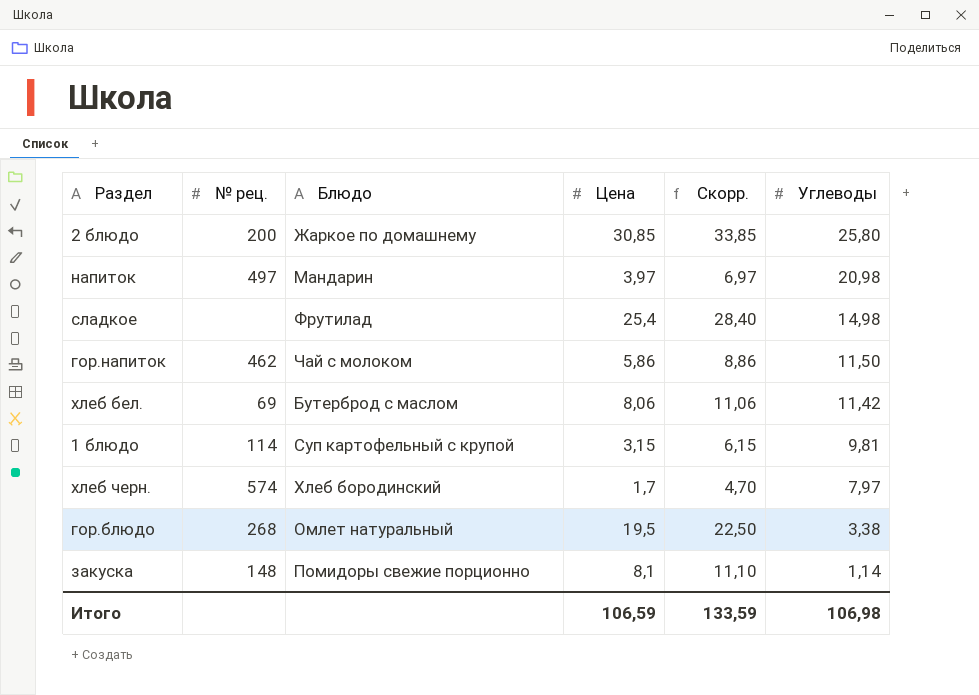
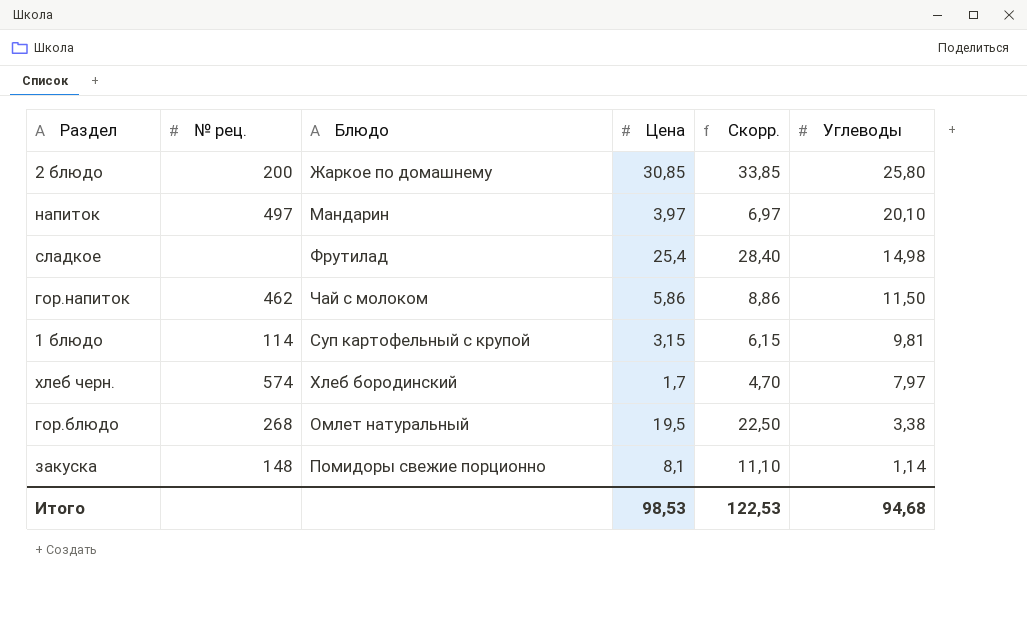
row хлеб бел.: 69 | Бутерброд с маслом | 8,06 | 11,06 | 11,42 -> none
напиток | Углеводы: 20,98 -> 20,10
Итого | Цена: 106,59 -> 98,53
Итого | Скорр.: 133,59 -> 122,53
Итого | Углеводы: 106,98 -> 94,68

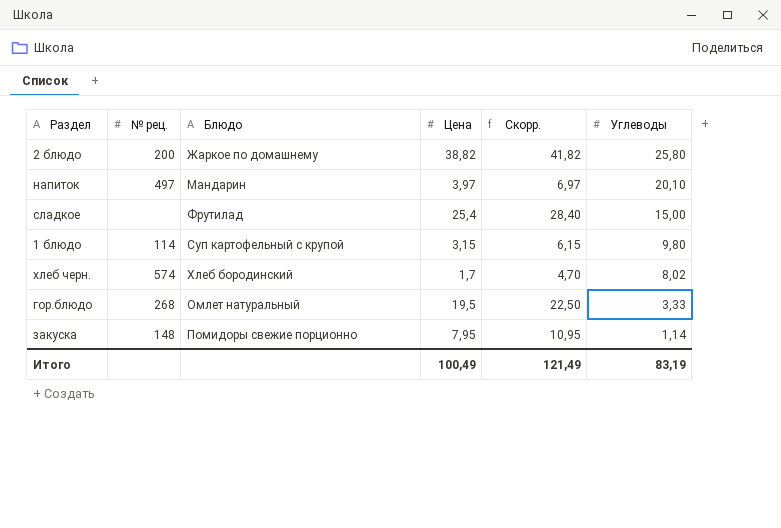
row гор.напиток: 462 | Чай с молоком | 5,86 | 8,86 | 11,50 -> none
2 блюдо | Цена: 30,85 -> 38,82
2 блюдо | Скорр.: 33,85 -> 41,82
сладкое | Углеводы: 14,98 -> 15,00
1 блюдо | Углеводы: 9,81 -> 9,80
хлеб черн. | Углеводы: 7,97 -> 8,02
гор.блюдо | Углеводы: 3,38 -> 3,33
закуска | Цена: 8,1 -> 7,95
закуска | Скорр.: 11,10 -> 10,95
Итого | Цена: 98,53 -> 100,49
Итого | Скорр.: 122,53 -> 121,49
Итого | Углеводы: 94,68 -> 83,19

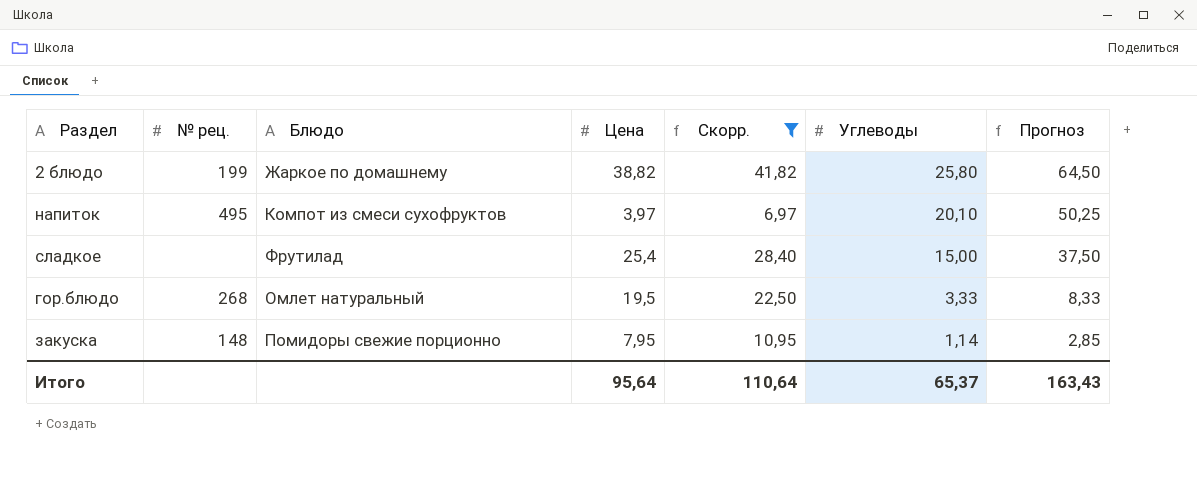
filter: none -> Скорр. >= 6,97
column Прогноз | formula: none -> [Углеводы] * 2,5
2 блюдо | № рец.: 200 -> 199
напиток | № рец.: 497 -> 495
напиток | Блюдо: Мандарин -> Компот из смеси сухофруктов
Итого | Цена: 100,49 -> 95,64
Итого | Скорр.: 121,49 -> 110,64
Итого | Углеводы: 83,19 -> 65,37

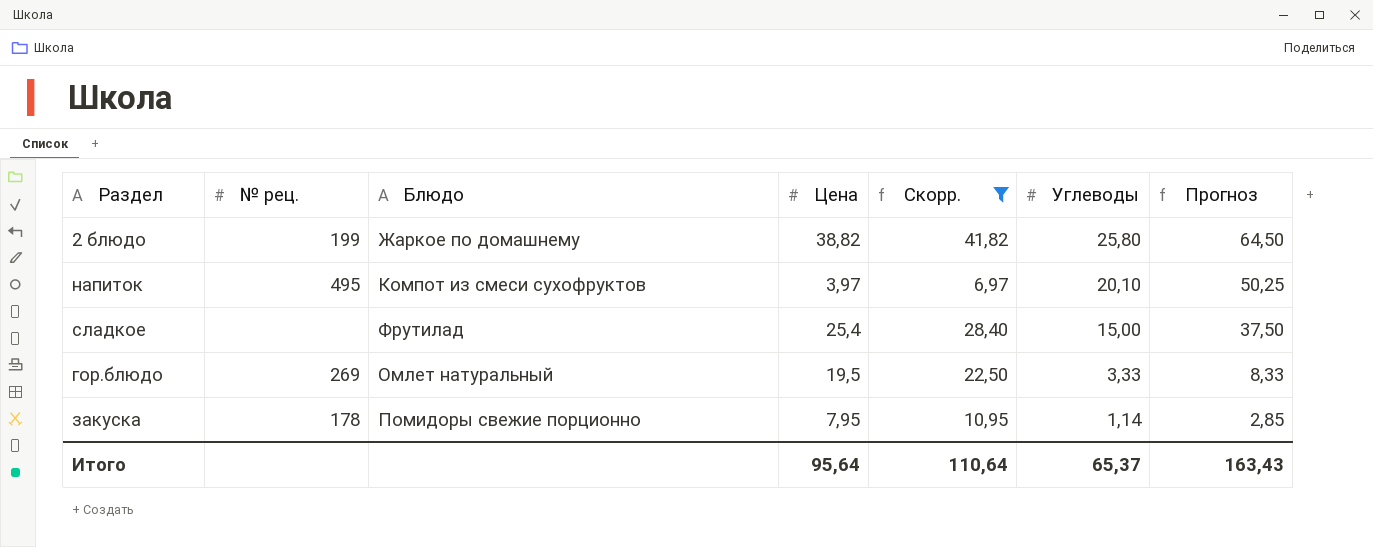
гор.блюдо | № рец.: 268 -> 269
закуска | № рец.: 148 -> 178

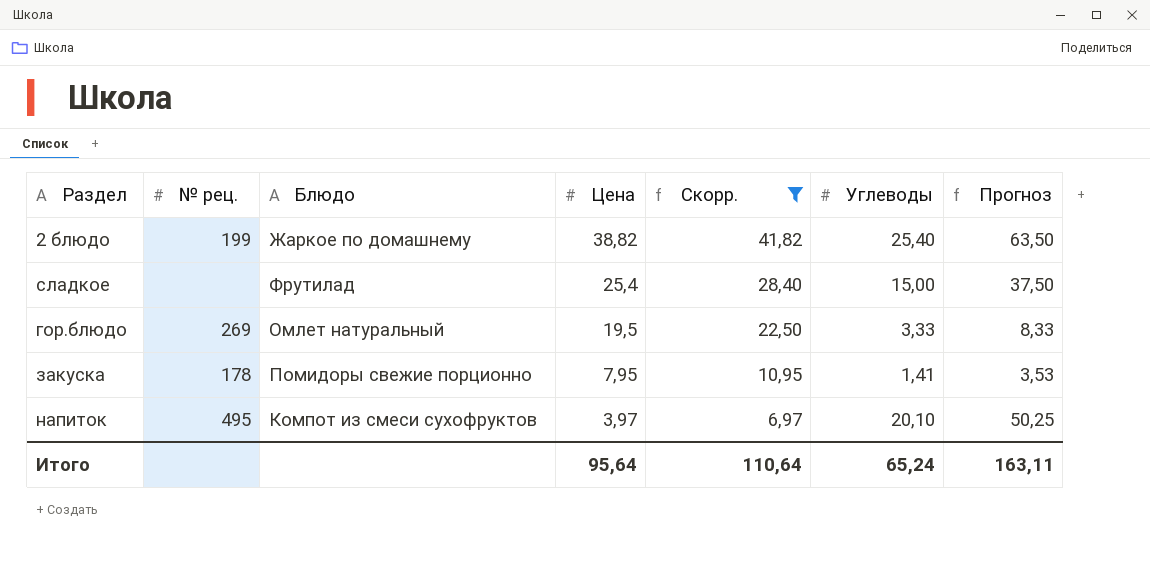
row order: Углеводы descending -> Цена descending
2 блюдо | Углеводы: 25,80 -> 25,40
2 блюдо | Прогноз: 64,50 -> 63,50
закуска | Углеводы: 1,14 -> 1,41
закуска | Прогноз: 2,85 -> 3,53
Итого | Углеводы: 65,37 -> 65,24
Итого | Прогноз: 163,43 -> 163,11

